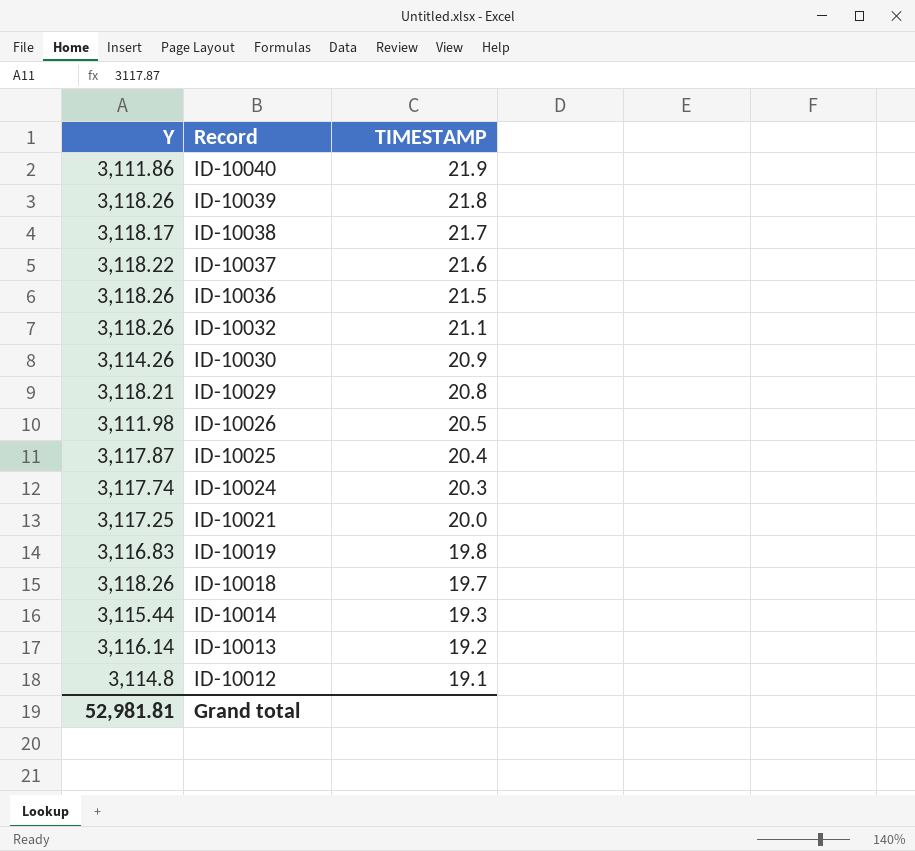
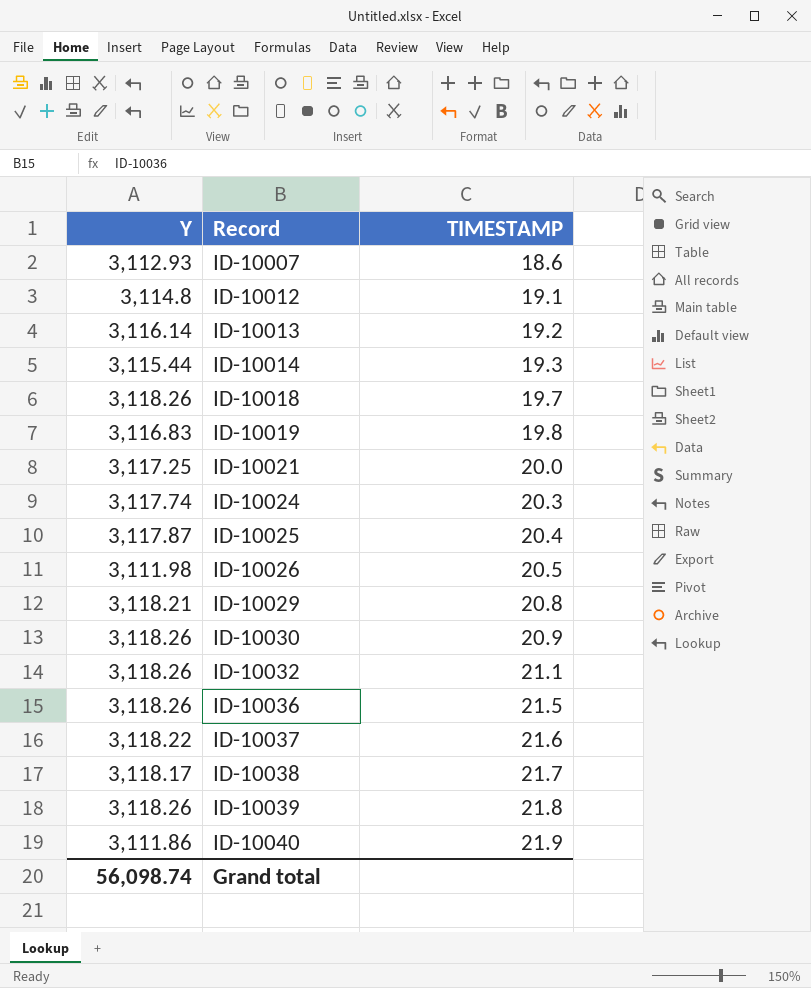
row order: Record descending -> Record ascending
row ID-10007: none -> 3,112.93 | 18.6
ID-10030 | Y: 3,114.26 -> 3,118.26
Grand total | Y: 52,981.81 -> 56,098.74

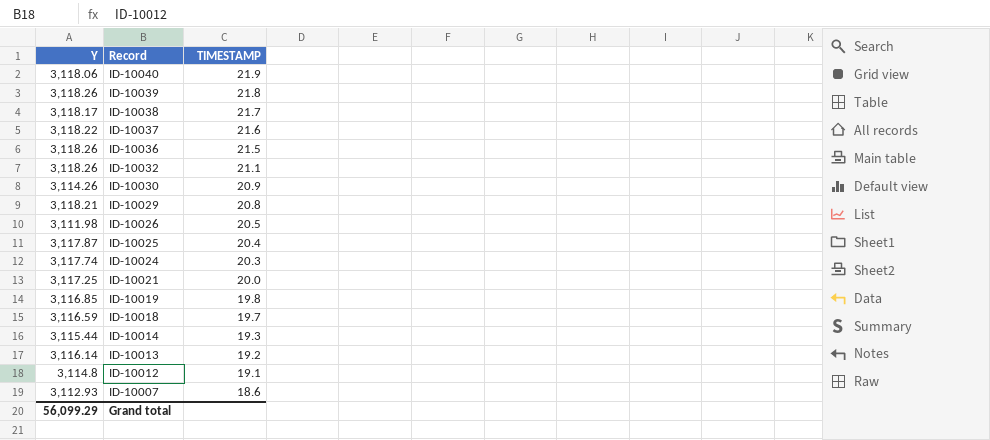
row order: Record ascending -> Record descending
ID-10040 | Y: 3,111.86 -> 3,118.06
ID-10030 | Y: 3,118.26 -> 3,114.26
ID-10019 | Y: 3,116.83 -> 3,116.85
ID-10018 | Y: 3,118.26 -> 3,116.59
Grand total | Y: 56,098.74 -> 56,099.29

